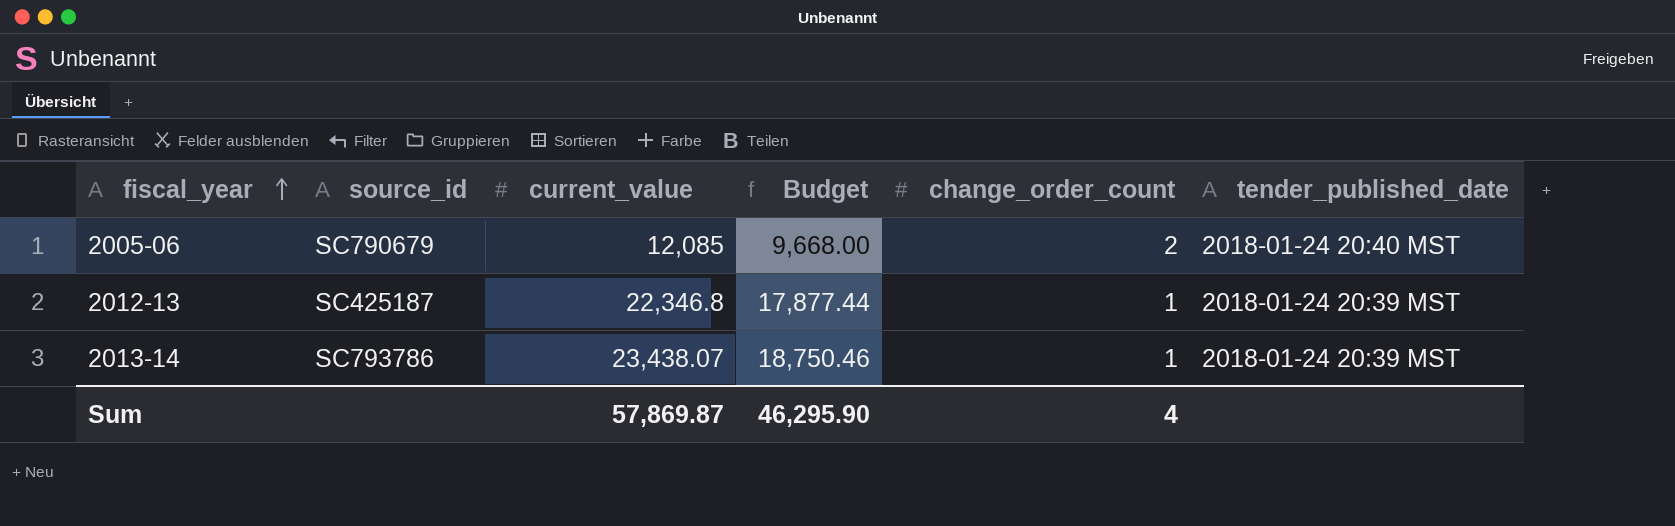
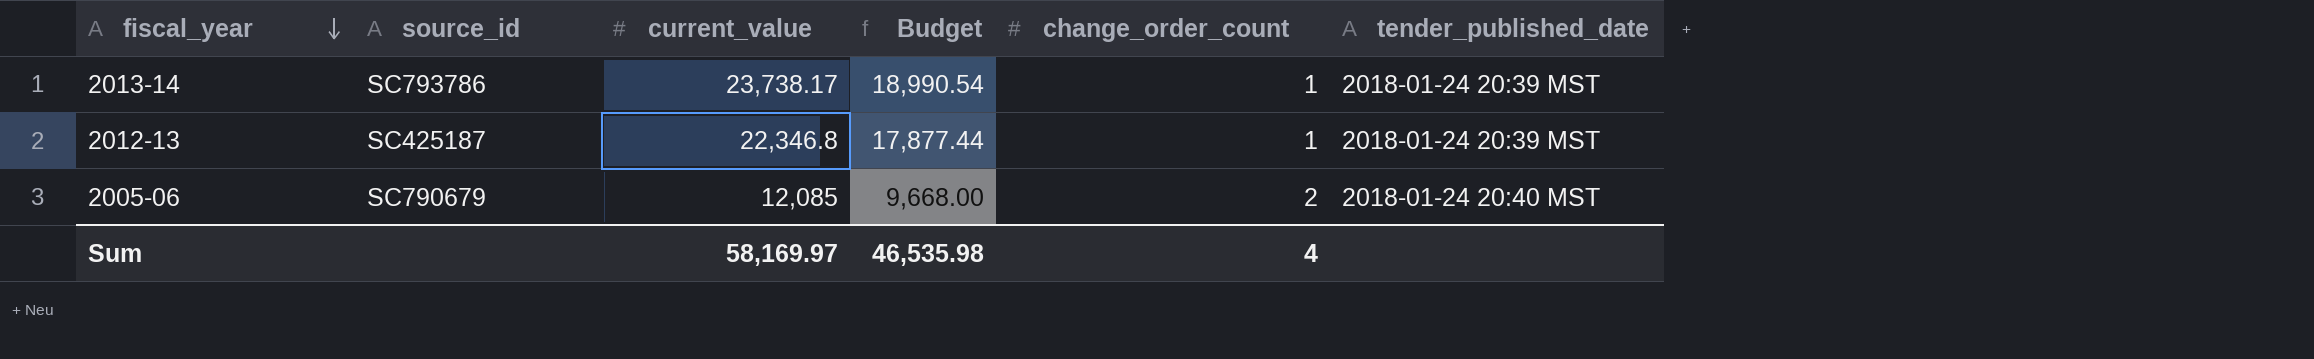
row order: fiscal_year ascending -> fiscal_year descending
2013-14 | current_value: 23,438.07 -> 23,738.17
2013-14 | Budget: 18,750.46 -> 18,990.54
Sum | current_value: 57,869.87 -> 58,169.97
Sum | Budget: 46,295.90 -> 46,535.98

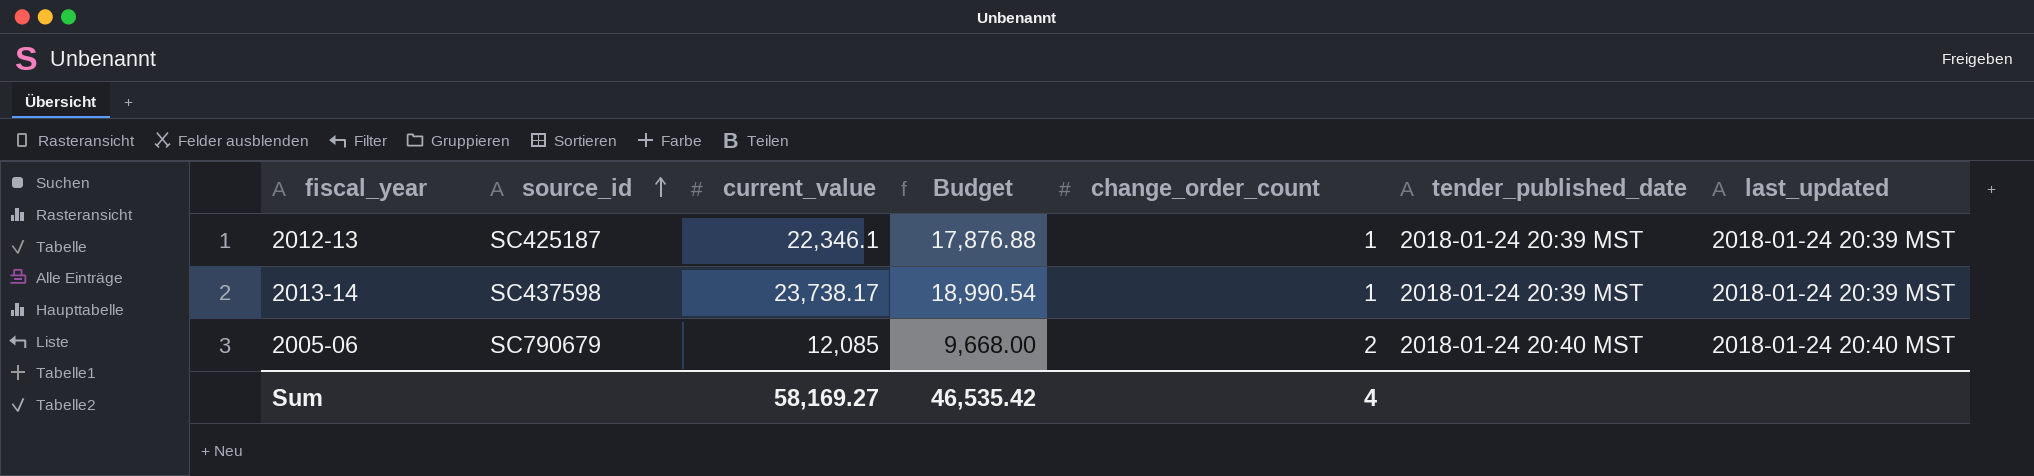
row order: fiscal_year descending -> source_id ascending
column last_updated | position: none -> 7
2012-13 | current_value: 22,346.8 -> 22,346.1
2012-13 | Budget: 17,877.44 -> 17,876.88
2013-14 | source_id: SC793786 -> SC437598
Sum | current_value: 58,169.97 -> 58,169.27
Sum | Budget: 46,535.98 -> 46,535.42

